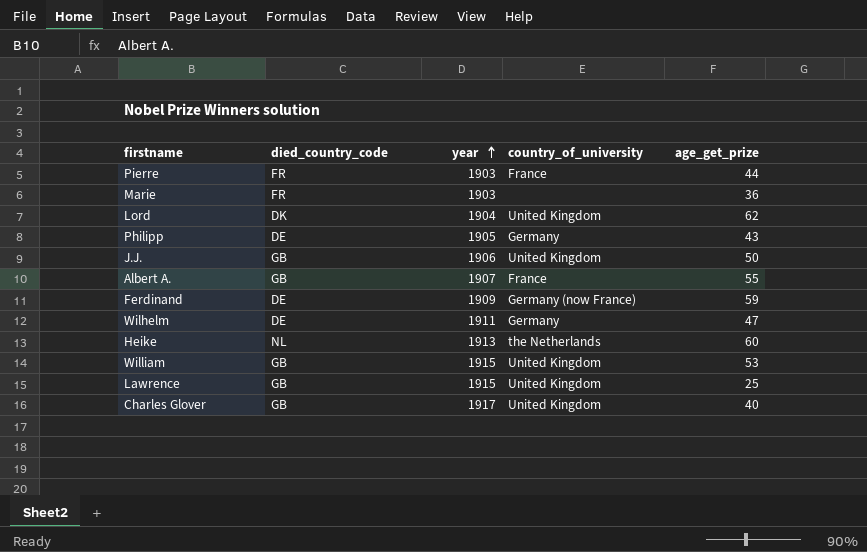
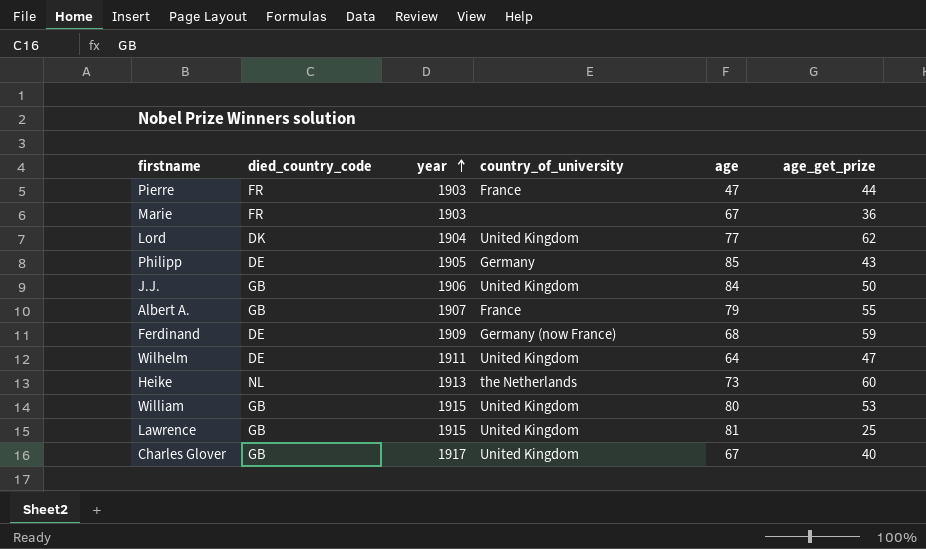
column age | position: none -> 5
Wilhelm | country_of_university: Germany -> United Kingdom

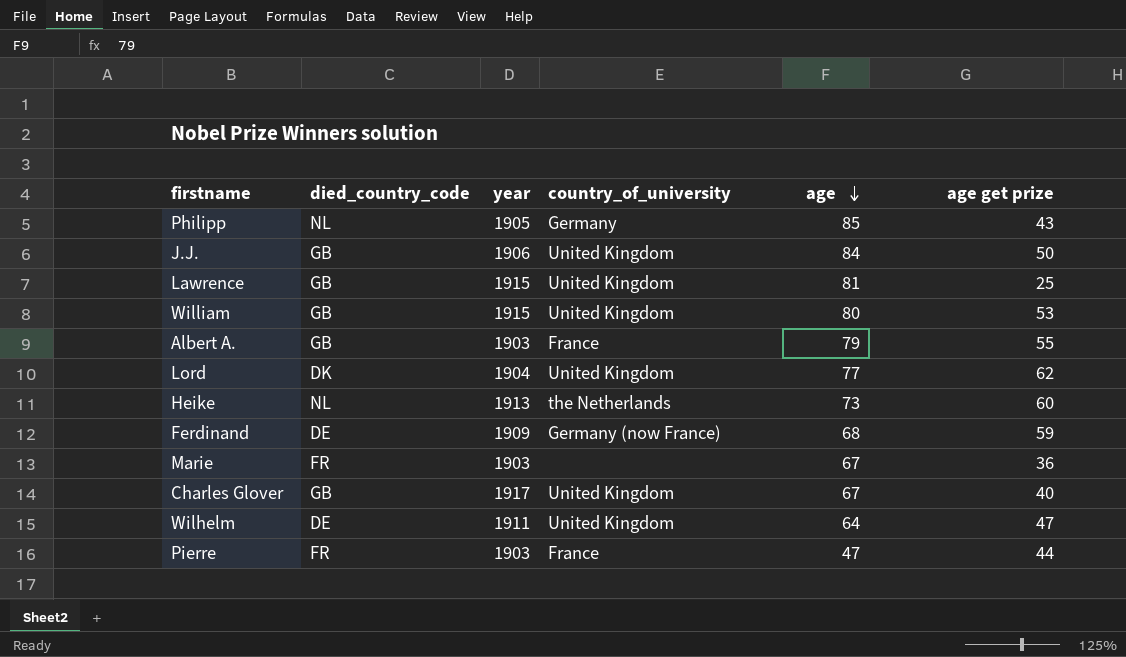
row order: year ascending -> age descending
column name: age_get_prize -> age get prize
Philipp | died_country_code: DE -> NL
Albert A. | year: 1907 -> 1903

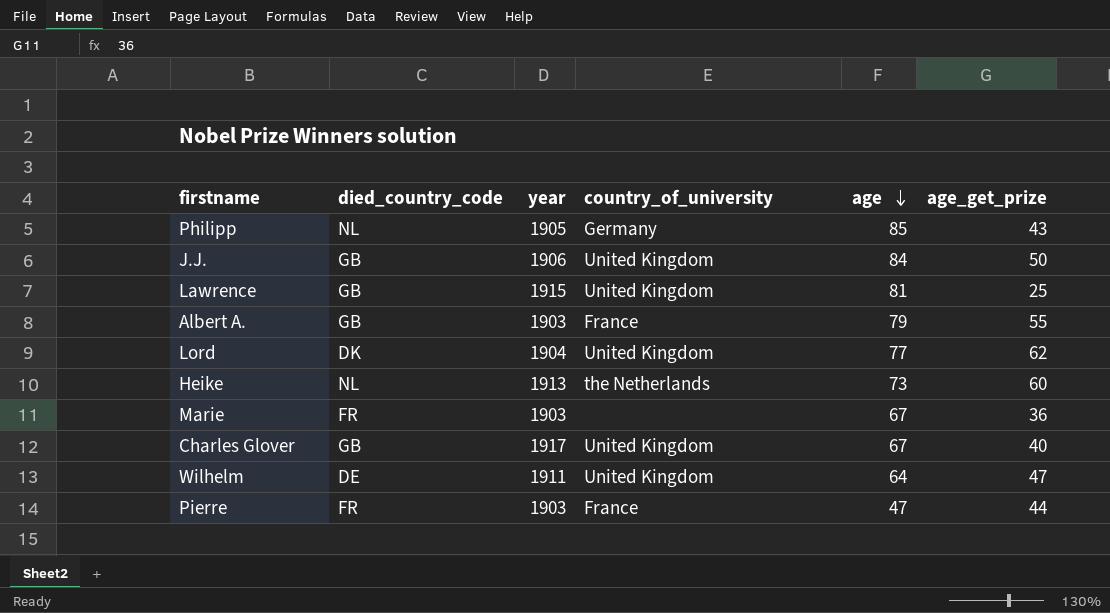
column name: age get prize -> age_get_prize
row William: GB | 1915 | United Kingdom | 80 | 53 -> none
row Ferdinand: DE | 1909 | Germany (now France) | 68 | 59 -> none

